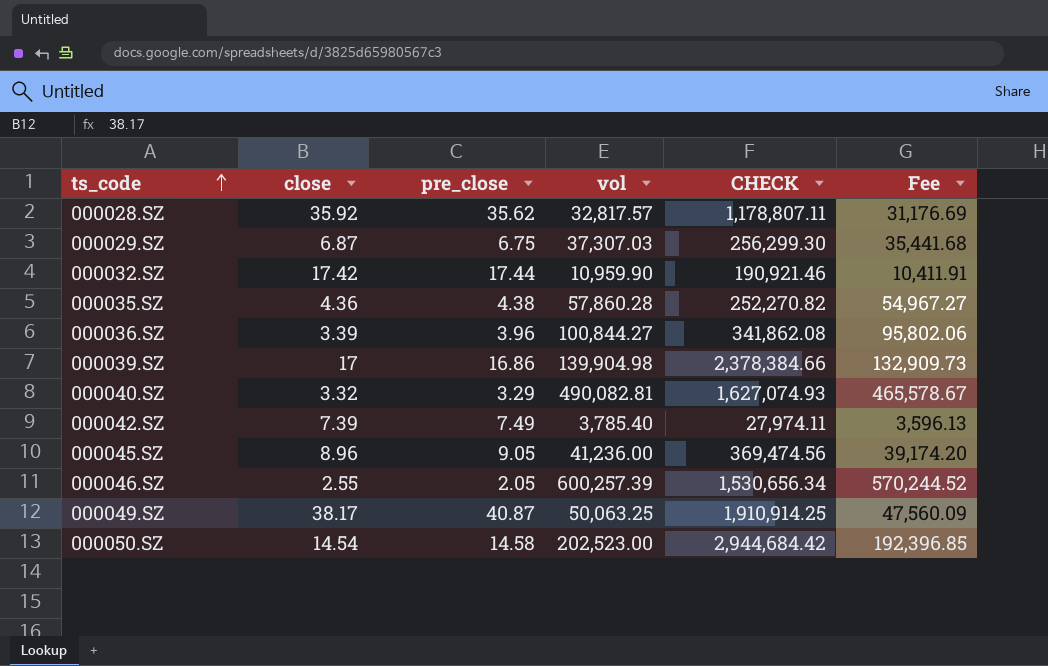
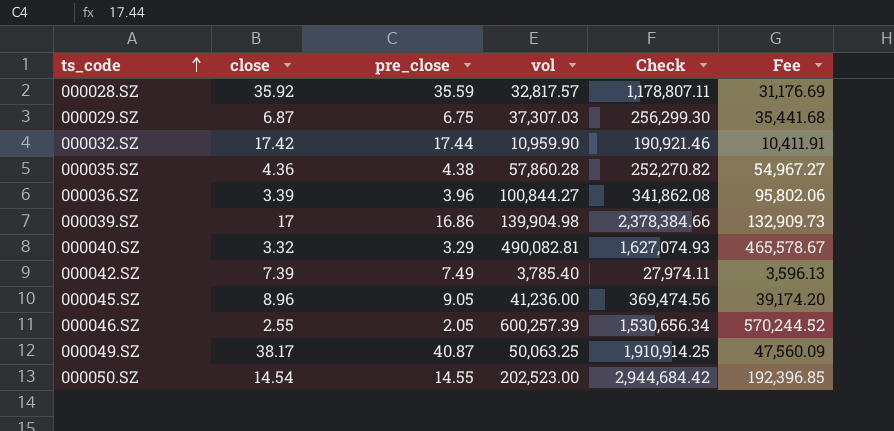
column name: CHECK -> Check
000028.SZ | pre_close: 35.62 -> 35.59
000050.SZ | pre_close: 14.58 -> 14.55

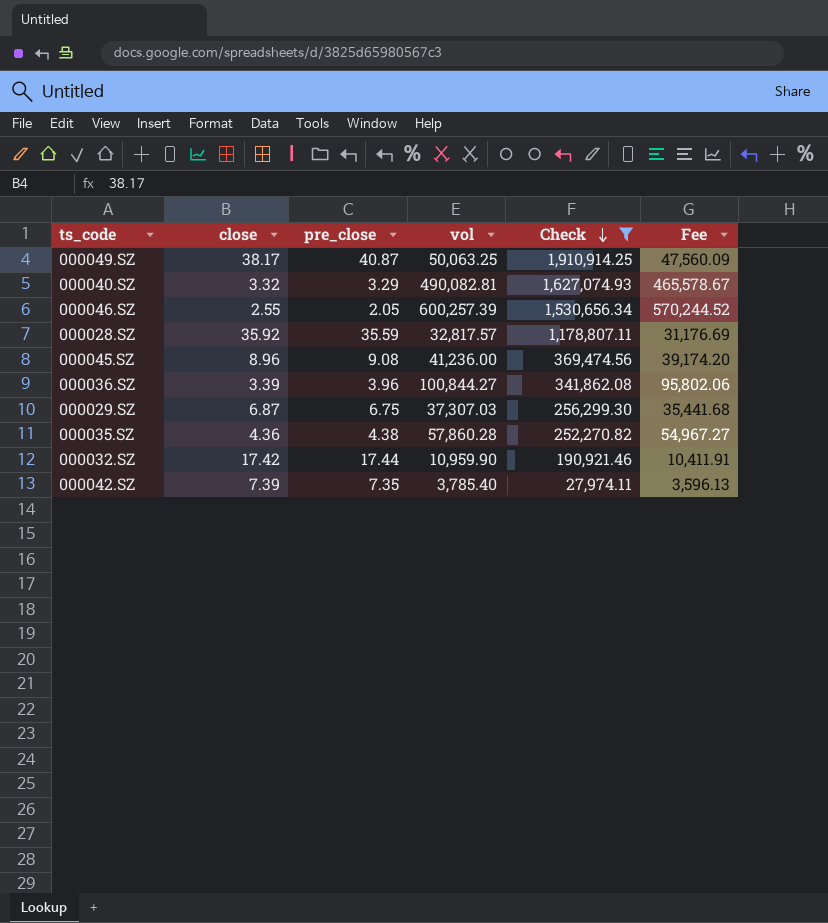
filter: none -> Check <= 1,910,914.25
row order: ts_code ascending -> Check descending
000045.SZ | pre_close: 9.05 -> 9.08
000042.SZ | pre_close: 7.49 -> 7.35

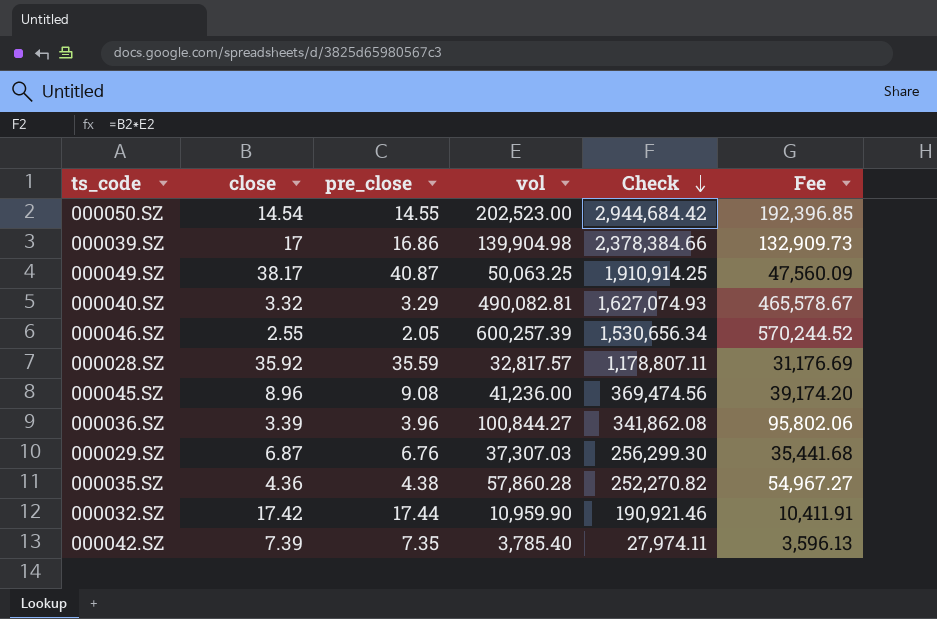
filter: Check <= 1,910,914.25 -> none
000029.SZ | pre_close: 6.75 -> 6.76

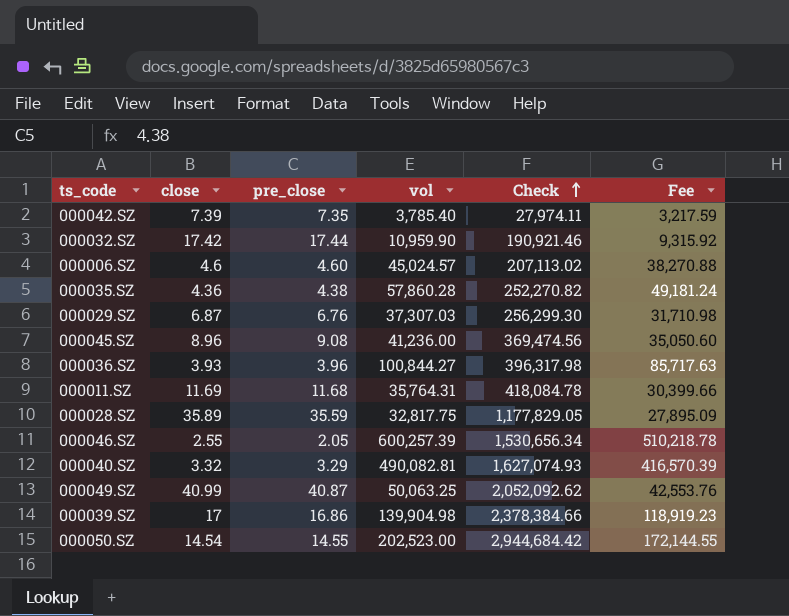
row order: Check descending -> Check ascending
column Fee | formula: [vol] * 0.95 -> [vol] * 0.85
row 000006.SZ: none -> 4.6 | 4.60 | 45,024.57 | 207,113.02 | 38,270.88
000036.SZ | close: 3.39 -> 3.93
000036.SZ | Check: 341,862.08 -> 396,317.98
row 000011.SZ: none -> 11.69 | 11.68 | 35,764.31 | 418,084.78 | 30,399.66
000028.SZ | close: 35.92 -> 35.89
000028.SZ | vol: 32,817.57 -> 32,817.75
000028.SZ | Check: 1,178,807.11 -> 1,177,829.05
000049.SZ | close: 38.17 -> 40.99
000049.SZ | Check: 1,910,914.25 -> 2,052,092.62

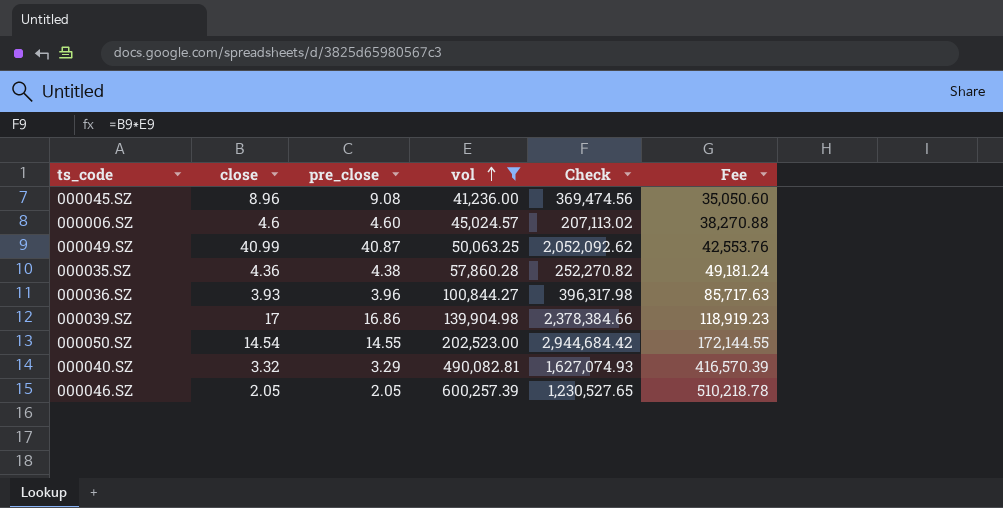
filter: none -> vol >= 41,236.00
row order: Check ascending -> vol ascending
000046.SZ | close: 2.55 -> 2.05
000046.SZ | Check: 1,530,656.34 -> 1,230,527.65

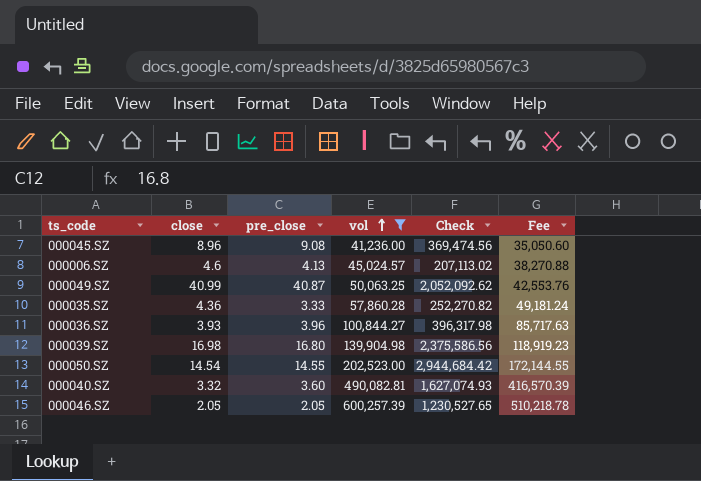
000006.SZ | pre_close: 4.60 -> 4.13
000035.SZ | pre_close: 4.38 -> 3.33
000039.SZ | close: 17 -> 16.98
000039.SZ | pre_close: 16.86 -> 16.80
000039.SZ | Check: 2,378,384.66 -> 2,375,586.56
000040.SZ | pre_close: 3.29 -> 3.60

